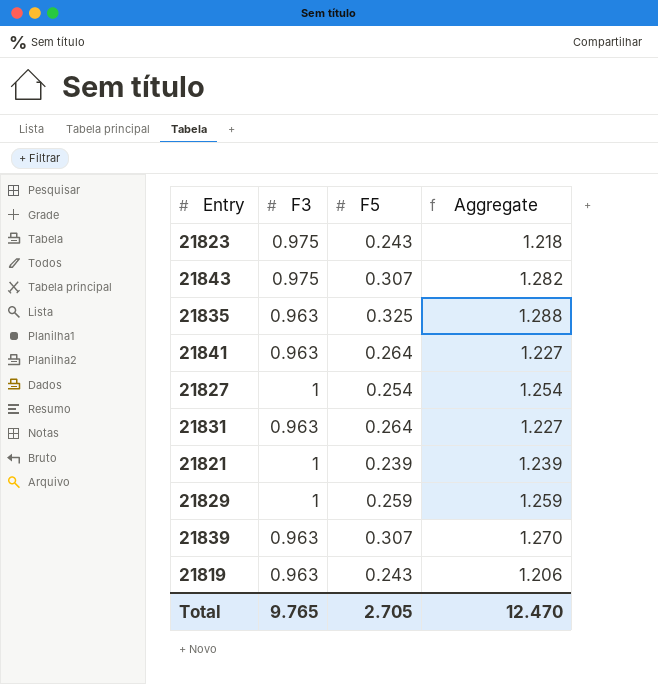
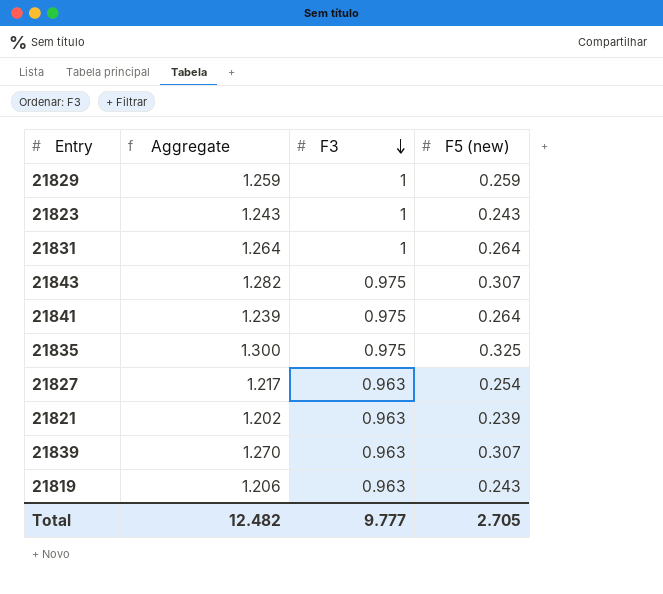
row order: none -> F3 descending
column Aggregate | position: 4 -> 2
column name: F5 -> F5 (new)
21823 | Aggregate: 1.218 -> 1.243
21823 | F3: 0.975 -> 1
21831 | Aggregate: 1.227 -> 1.264
21831 | F3: 0.963 -> 1
21841 | Aggregate: 1.227 -> 1.239
21841 | F3: 0.963 -> 0.975
21835 | Aggregate: 1.288 -> 1.300
21835 | F3: 0.963 -> 0.975
21827 | Aggregate: 1.254 -> 1.217
21827 | F3: 1 -> 0.963
21821 | Aggregate: 1.239 -> 1.202
21821 | F3: 1 -> 0.963
Total | Aggregate: 12.470 -> 12.482
Total | F3: 9.765 -> 9.777

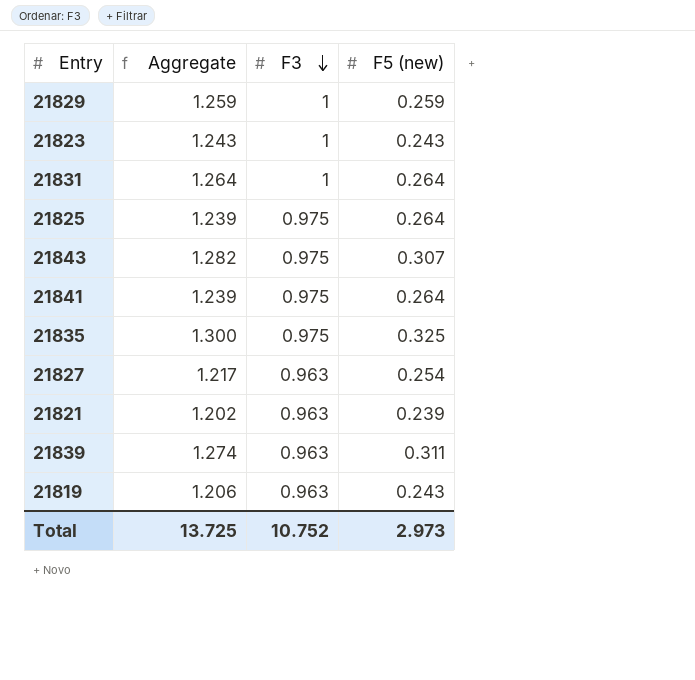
row 21825: none -> 1.239 | 0.975 | 0.264
21839 | Aggregate: 1.270 -> 1.274
21839 | F5 (new): 0.307 -> 0.311
Total | Aggregate: 12.482 -> 13.725
Total | F3: 9.777 -> 10.752
Total | F5 (new): 2.705 -> 2.973

